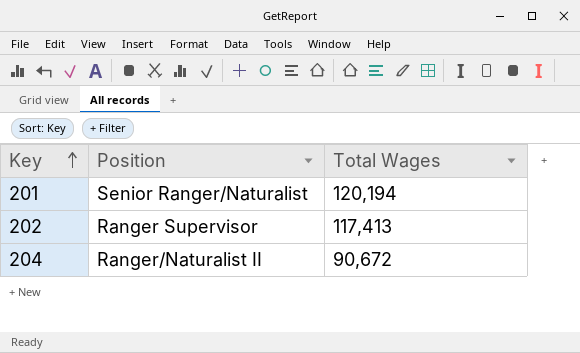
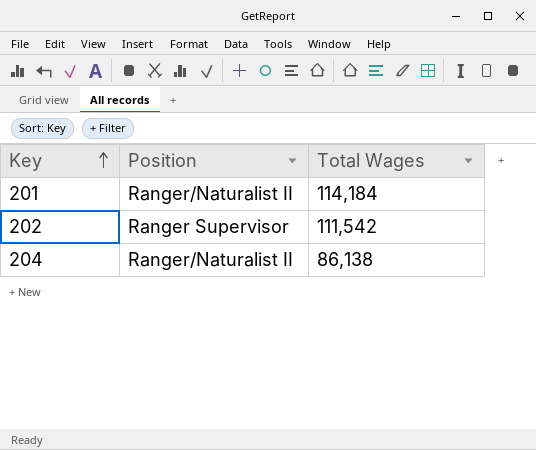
201 | Position: Senior Ranger/Naturalist -> Ranger/Naturalist II
201 | Total Wages: 120,194 -> 114,184
202 | Total Wages: 117,413 -> 111,542
204 | Total Wages: 90,672 -> 86,138

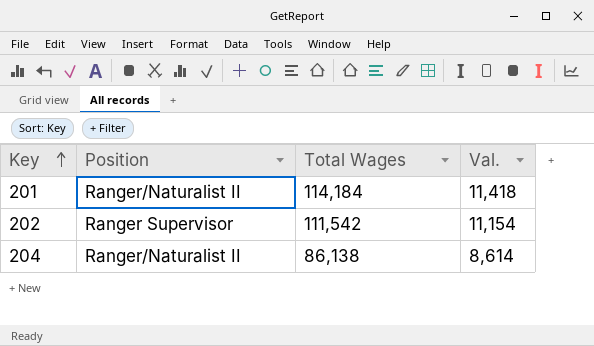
column Val. | formula: none -> [Total Wages] * 0.1

